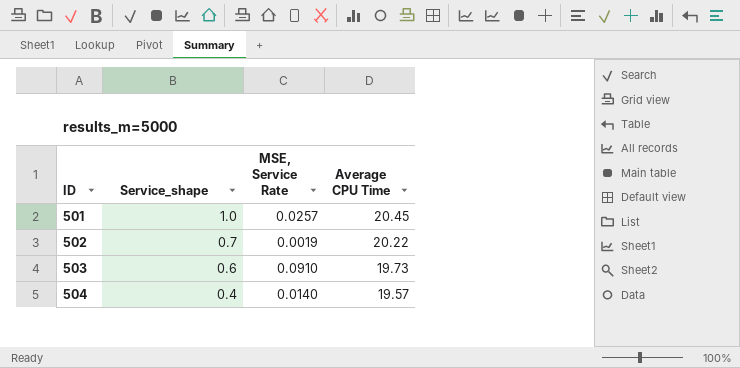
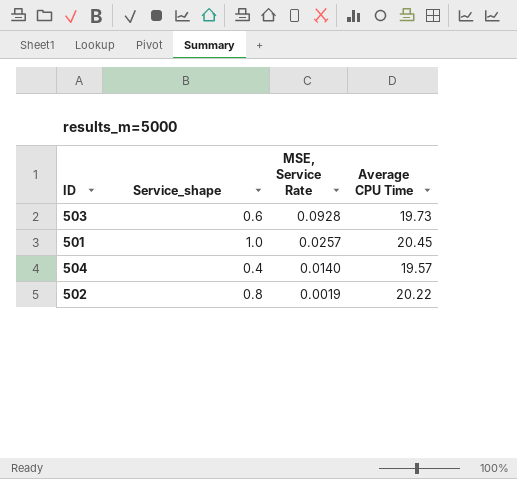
row order: ID ascending -> MSE, Service Rate descending
503 | MSE, Service Rate: 0.0910 -> 0.0928
502 | Service_shape: 0.7 -> 0.8

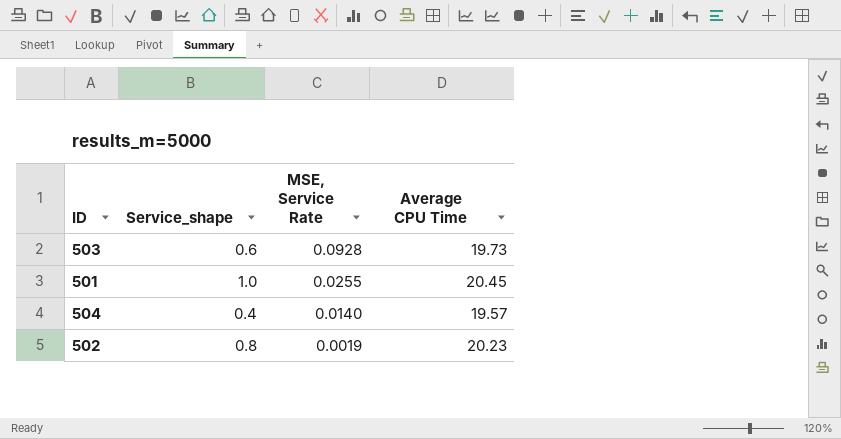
501 | MSE, Service Rate: 0.0257 -> 0.0255
502 | Average CPU Time: 20.22 -> 20.23

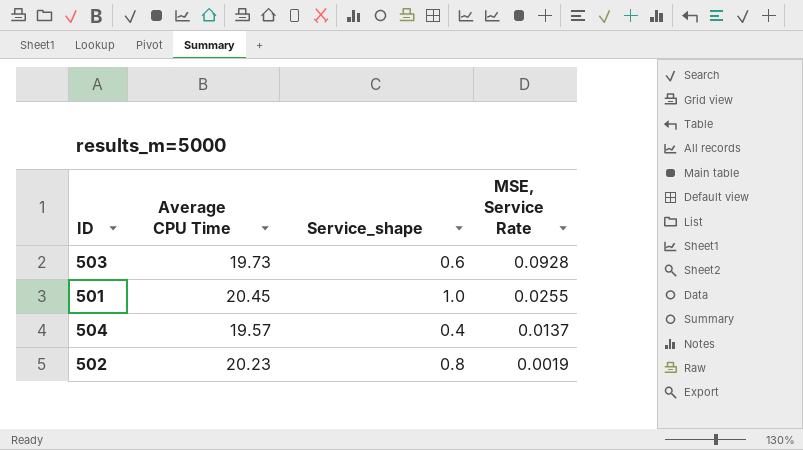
column Average CPU Time | position: 4 -> 2
504 | MSE, Service Rate: 0.0140 -> 0.0137

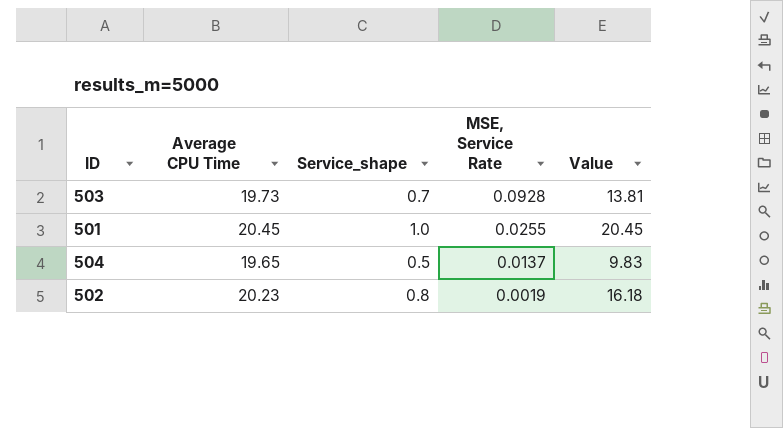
column Value | formula: none -> [Average CPU Time] * [Service_shape]
503 | Service_shape: 0.6 -> 0.7
504 | Average CPU Time: 19.57 -> 19.65
504 | Service_shape: 0.4 -> 0.5

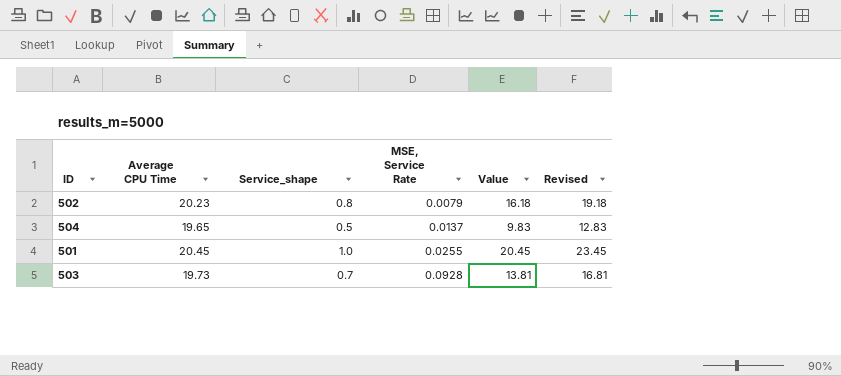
row order: MSE, Service Rate descending -> MSE, Service Rate ascending
column Revised | formula: none -> [Value] + 3
502 | MSE, Service Rate: 0.0019 -> 0.0079

